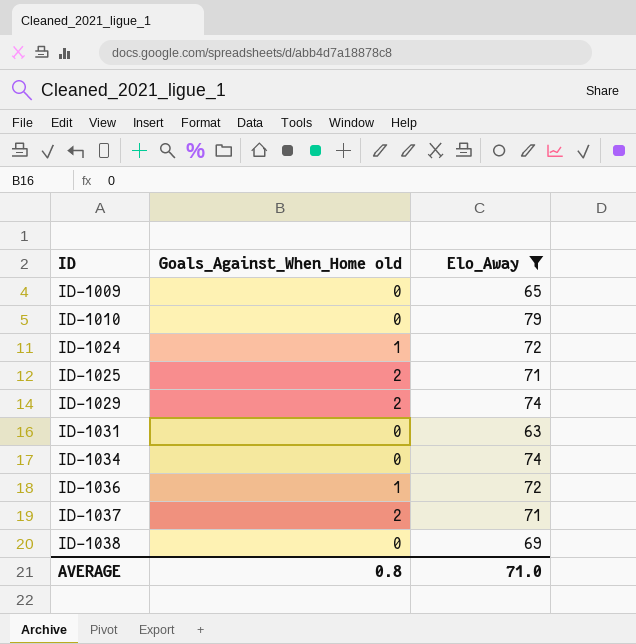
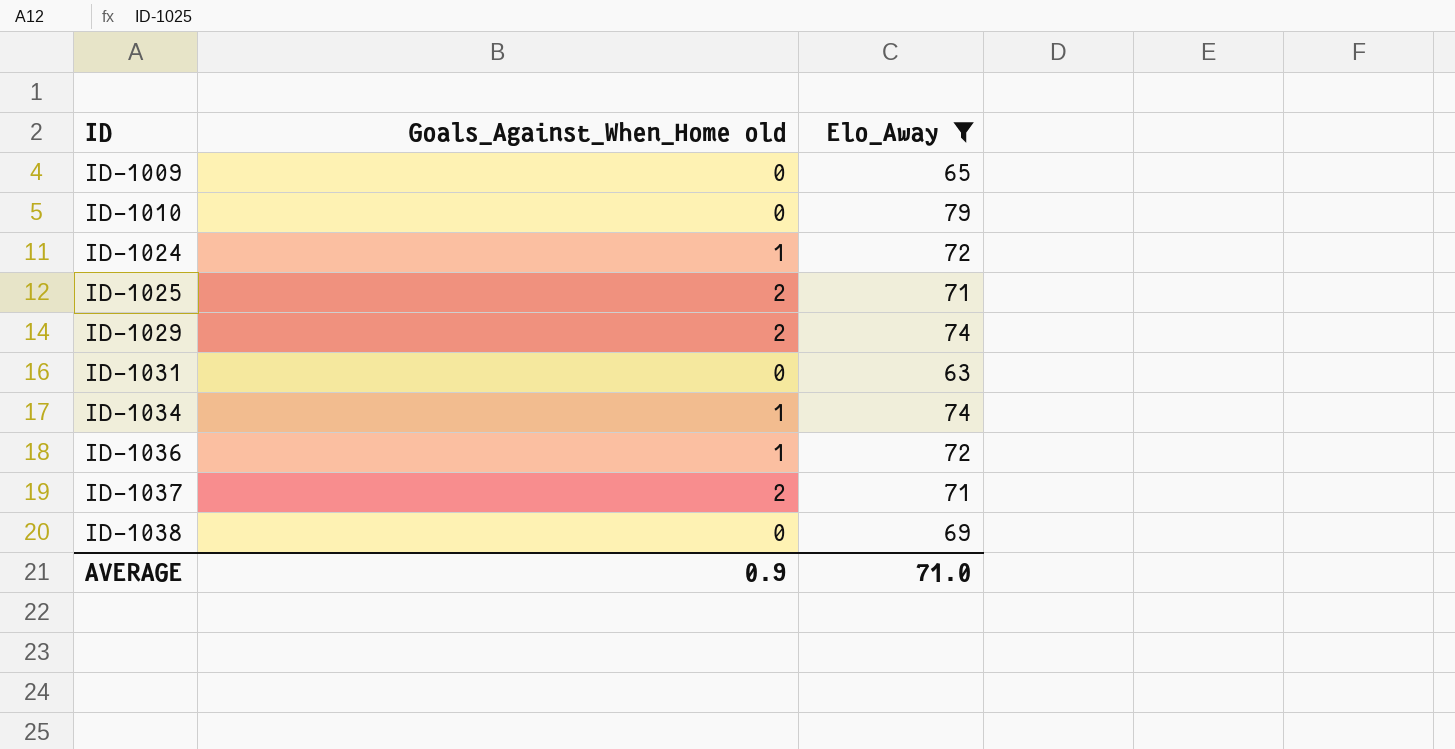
ID-1034 | Goals_Against_When_Home old: 0 -> 1
AVERAGE | Goals_Against_When_Home old: 0.8 -> 0.9

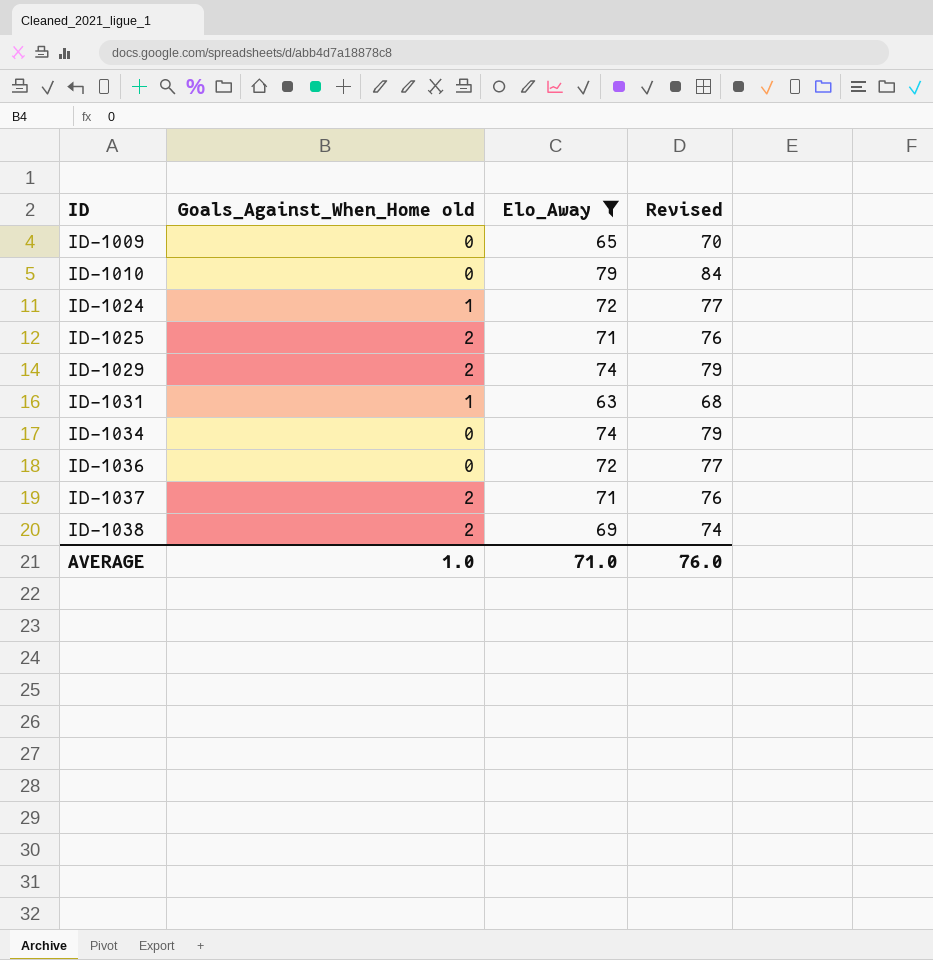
column Revised | formula: none -> [Elo_Away] + 5
ID-1031 | Goals_Against_When_Home old: 0 -> 1
ID-1034 | Goals_Against_When_Home old: 1 -> 0
ID-1036 | Goals_Against_When_Home old: 1 -> 0
ID-1038 | Goals_Against_When_Home old: 0 -> 2
AVERAGE | Goals_Against_When_Home old: 0.9 -> 1.0

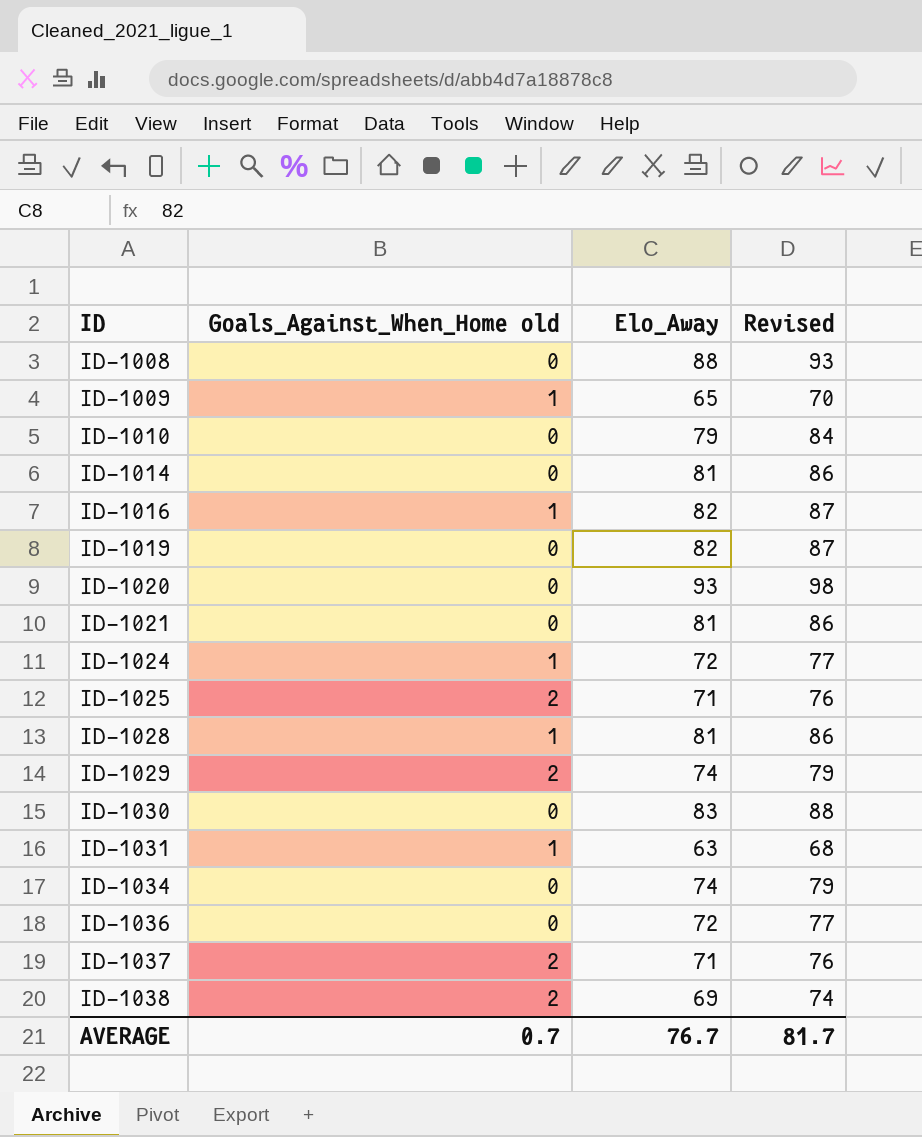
filter: Elo_Away <= 79 -> none
ID-1009 | Goals_Against_When_Home old: 0 -> 1
AVERAGE | Goals_Against_When_Home old: 1.0 -> 0.7
AVERAGE | Elo_Away: 71.0 -> 76.7
AVERAGE | Revised: 76.0 -> 81.7

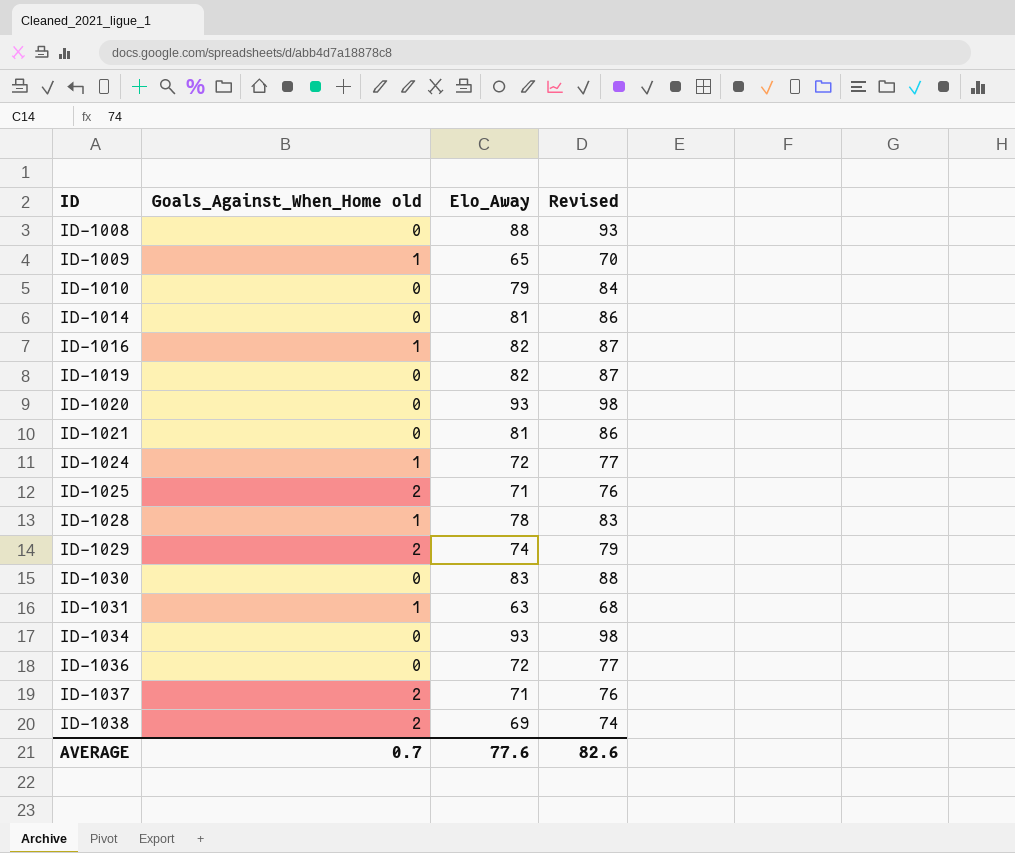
ID-1028 | Elo_Away: 81 -> 78
ID-1028 | Revised: 86 -> 83
ID-1034 | Elo_Away: 74 -> 93
ID-1034 | Revised: 79 -> 98
AVERAGE | Elo_Away: 76.7 -> 77.6
AVERAGE | Revised: 81.7 -> 82.6

